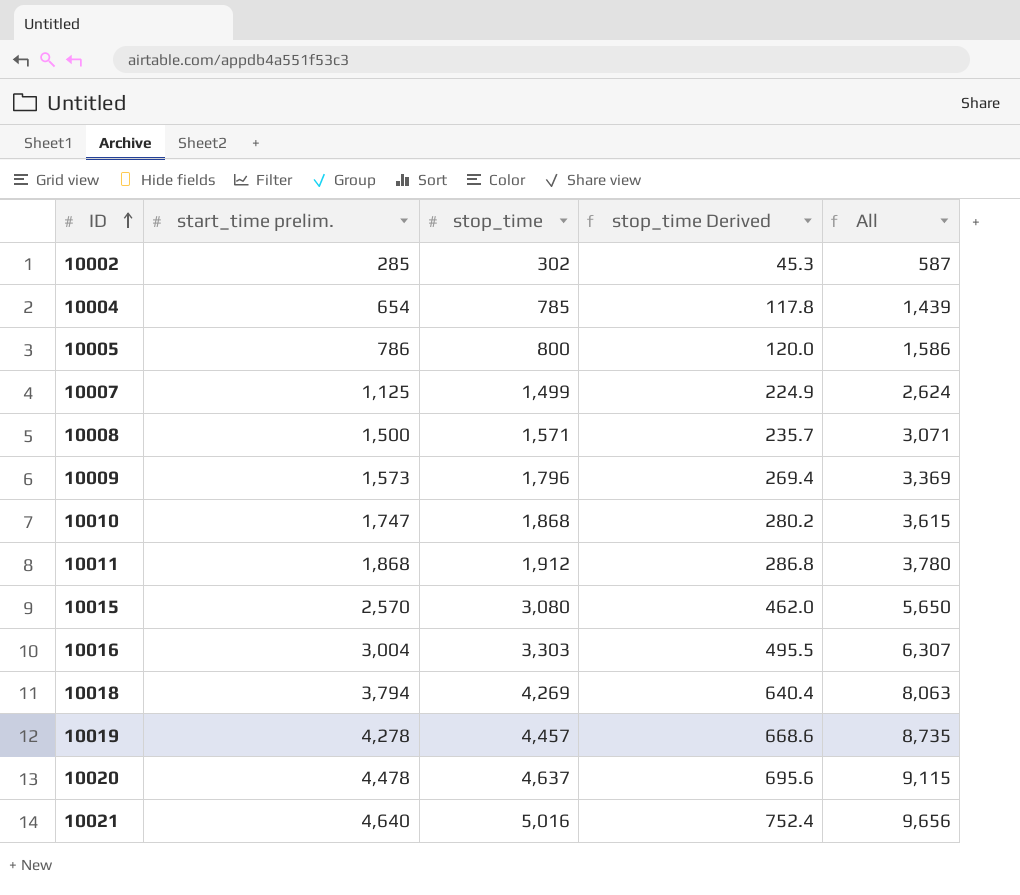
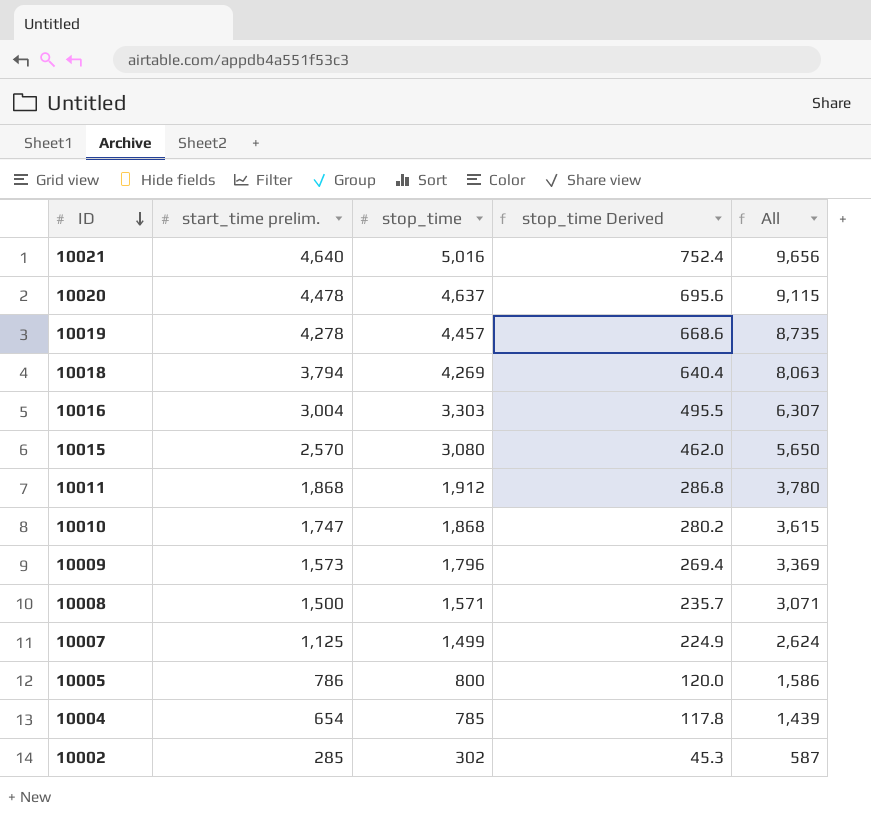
row order: ID ascending -> ID descending

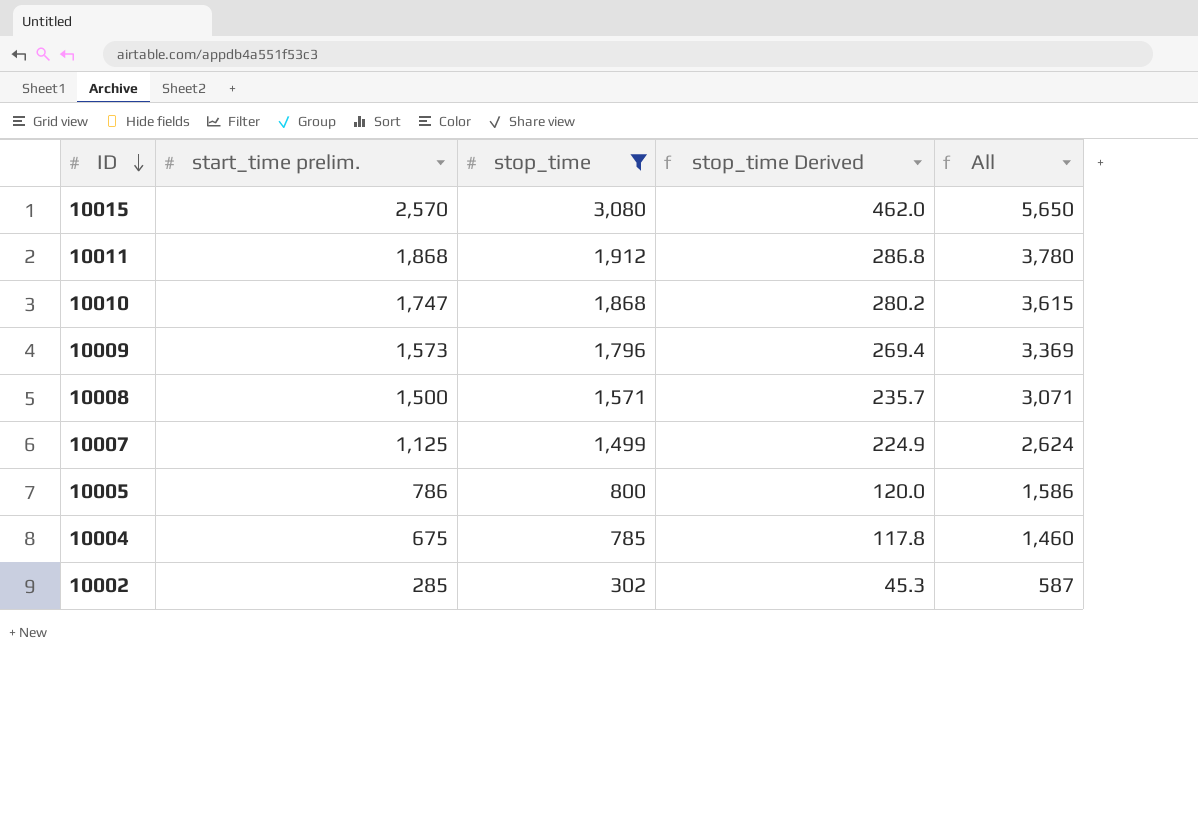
filter: none -> stop_time <= 3,080
10004 | start_time prelim.: 654 -> 675
10004 | All: 1,439 -> 1,460

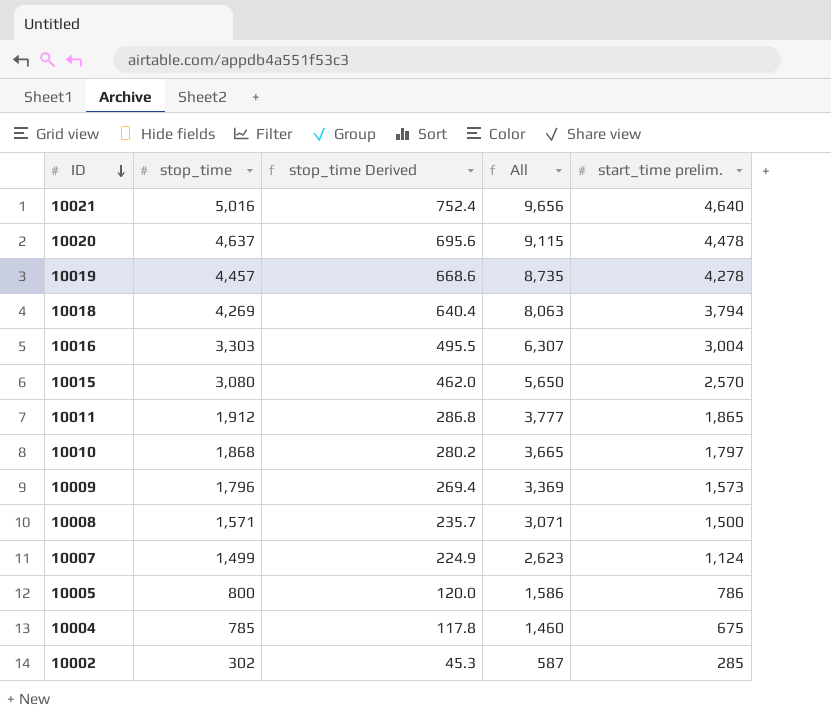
filter: stop_time <= 3,080 -> none
column start_time prelim. | position: 2 -> 5
10011 | All: 3,780 -> 3,777
10011 | start_time prelim.: 1,868 -> 1,865
10010 | All: 3,615 -> 3,665
10010 | start_time prelim.: 1,747 -> 1,797
10007 | All: 2,624 -> 2,623
10007 | start_time prelim.: 1,125 -> 1,124

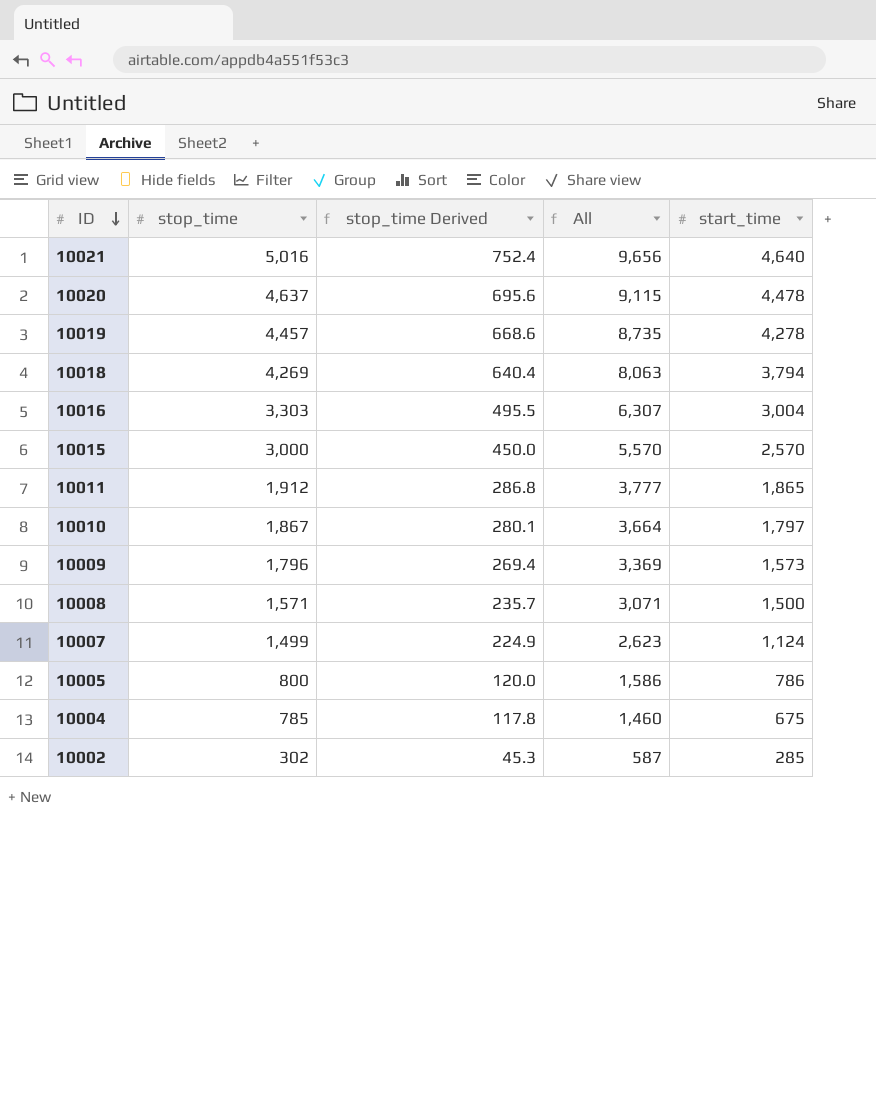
column name: start_time prelim. -> start_time
10015 | stop_time: 3,080 -> 3,000
10015 | stop_time Derived: 462.0 -> 450.0
10015 | All: 5,650 -> 5,570
10010 | stop_time: 1,868 -> 1,867
10010 | stop_time Derived: 280.2 -> 280.1
10010 | All: 3,665 -> 3,664

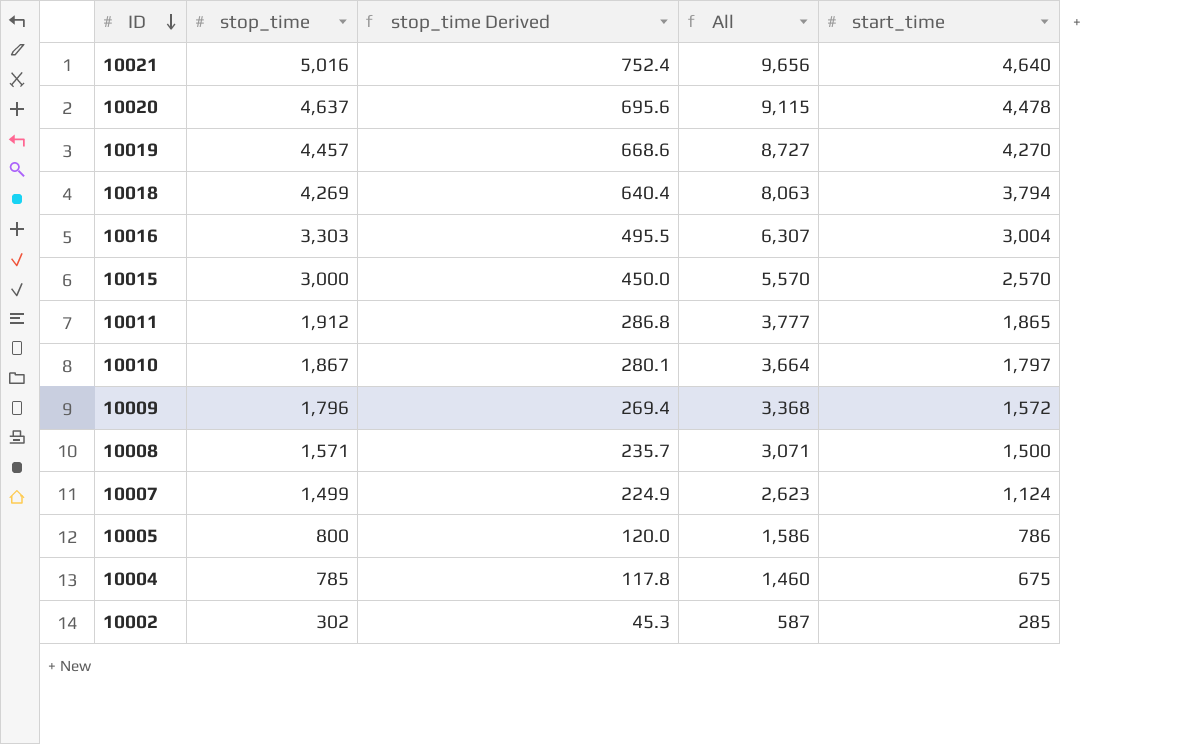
10019 | All: 8,735 -> 8,727
10019 | start_time: 4,278 -> 4,270
10009 | All: 3,369 -> 3,368
10009 | start_time: 1,573 -> 1,572

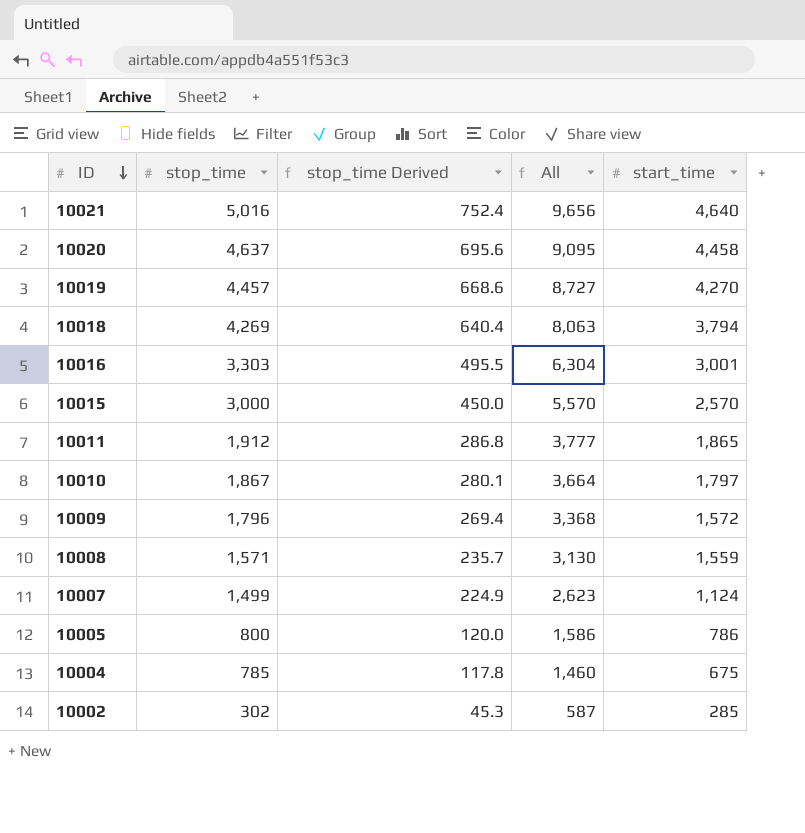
10020 | All: 9,115 -> 9,095
10020 | start_time: 4,478 -> 4,458
10016 | All: 6,307 -> 6,304
10016 | start_time: 3,004 -> 3,001
10008 | All: 3,071 -> 3,130
10008 | start_time: 1,500 -> 1,559

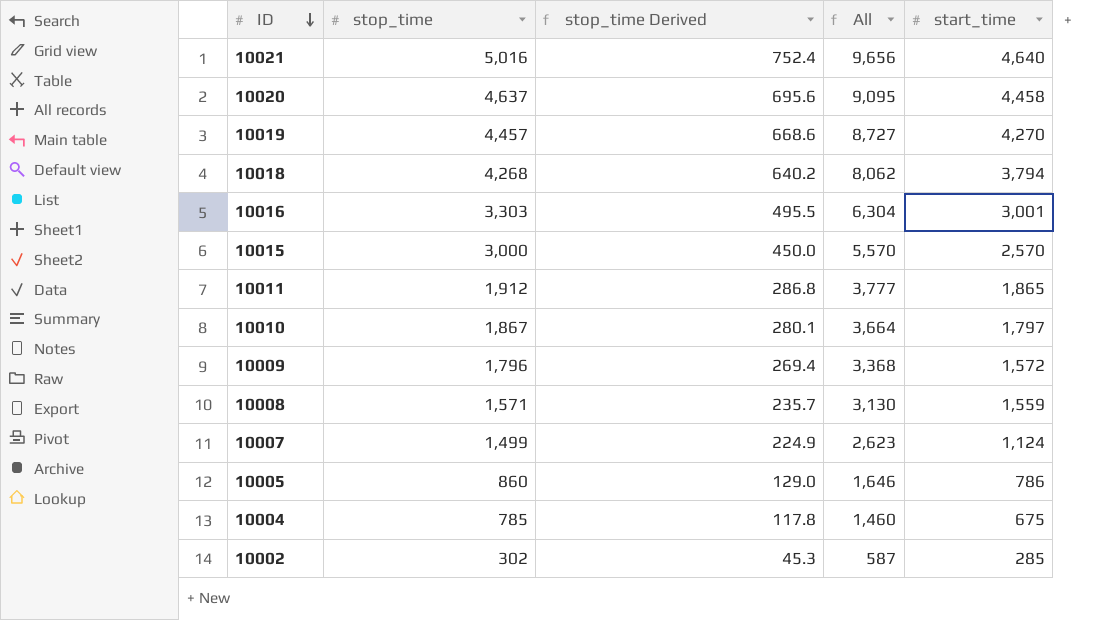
10018 | stop_time: 4,269 -> 4,268
10018 | stop_time Derived: 640.4 -> 640.2
10018 | All: 8,063 -> 8,062
10005 | stop_time: 800 -> 860
10005 | stop_time Derived: 120.0 -> 129.0
10005 | All: 1,586 -> 1,646

